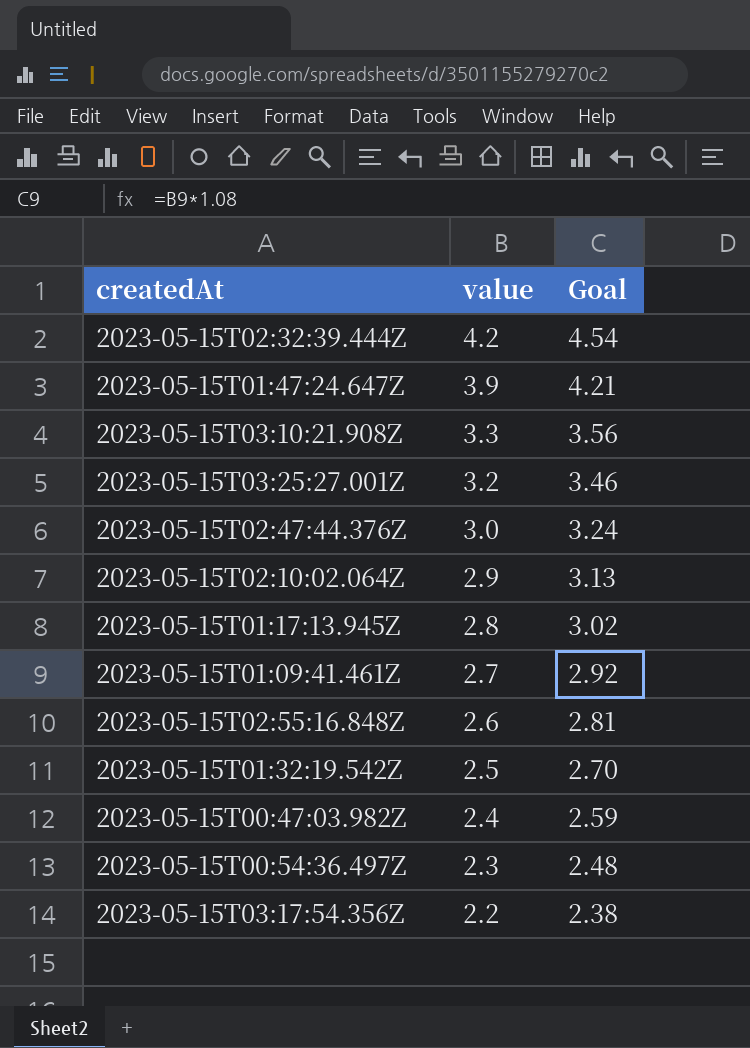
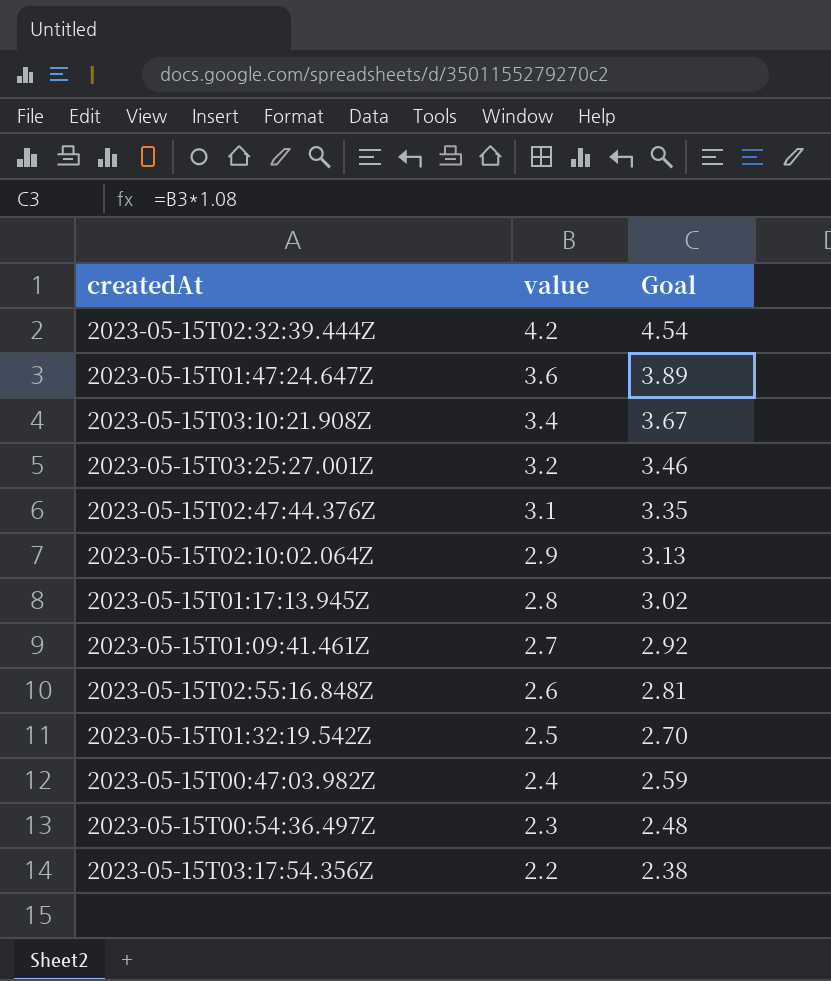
2023-05-15T01:47:24.647Z | value: 3.9 -> 3.6
2023-05-15T01:47:24.647Z | Goal: 4.21 -> 3.89
2023-05-15T03:10:21.908Z | value: 3.3 -> 3.4
2023-05-15T03:10:21.908Z | Goal: 3.56 -> 3.67
2023-05-15T02:47:44.376Z | value: 3.0 -> 3.1
2023-05-15T02:47:44.376Z | Goal: 3.24 -> 3.35

